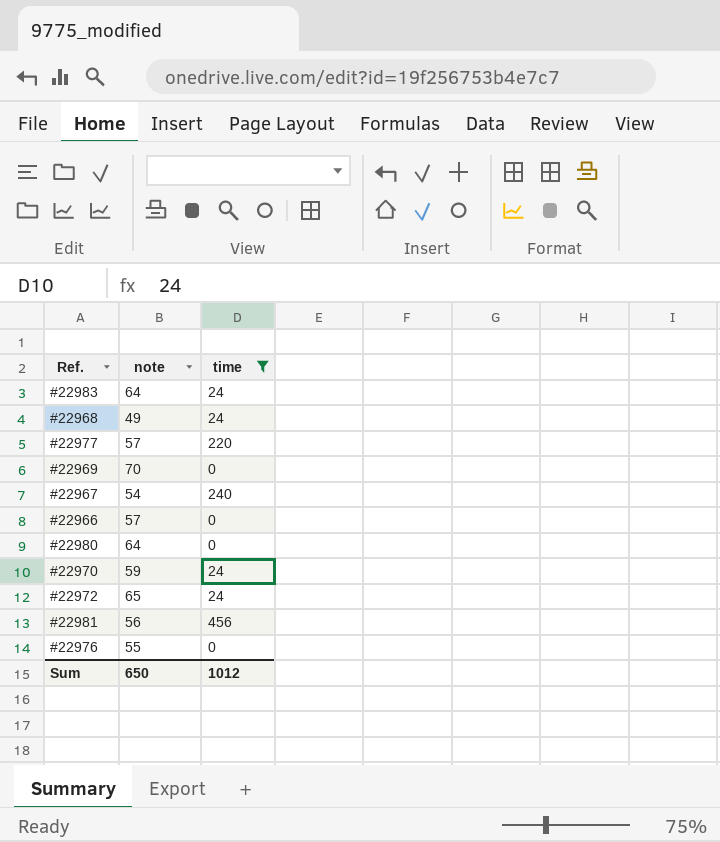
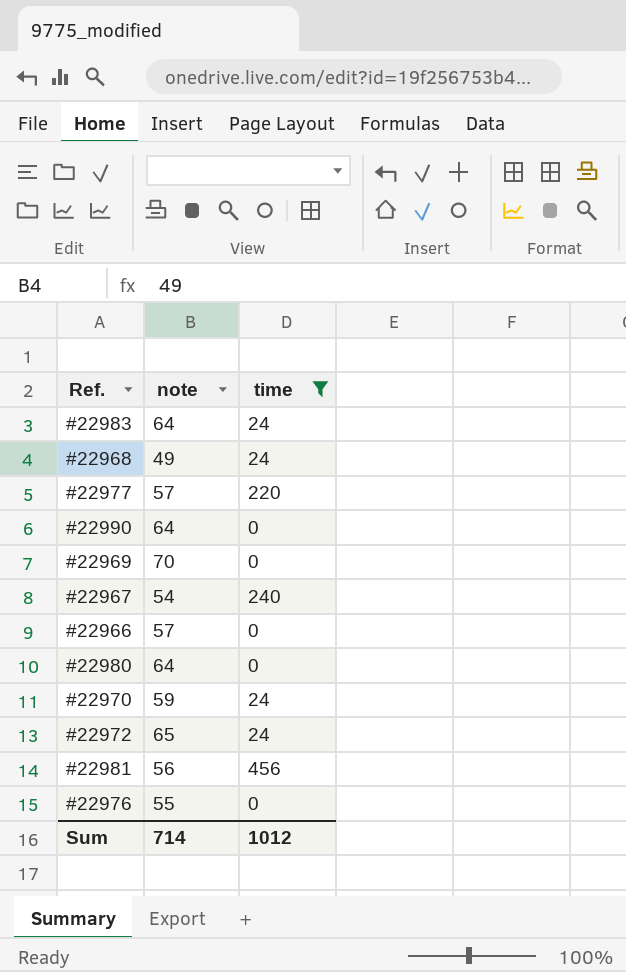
row #22990: none -> 64 | 0
Sum | note: 650 -> 714

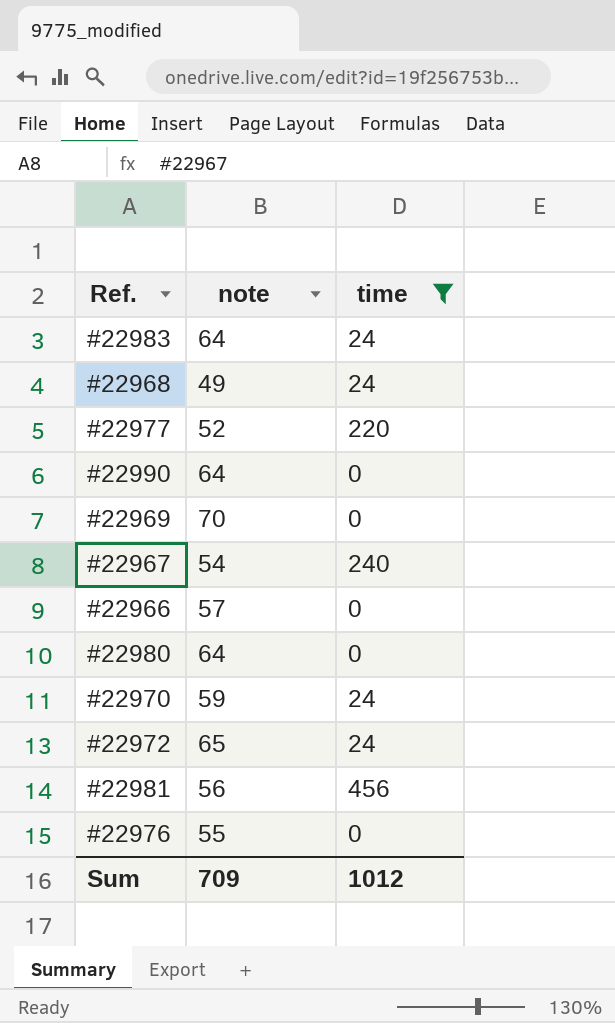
#22977 | note: 57 -> 52
Sum | note: 714 -> 709

